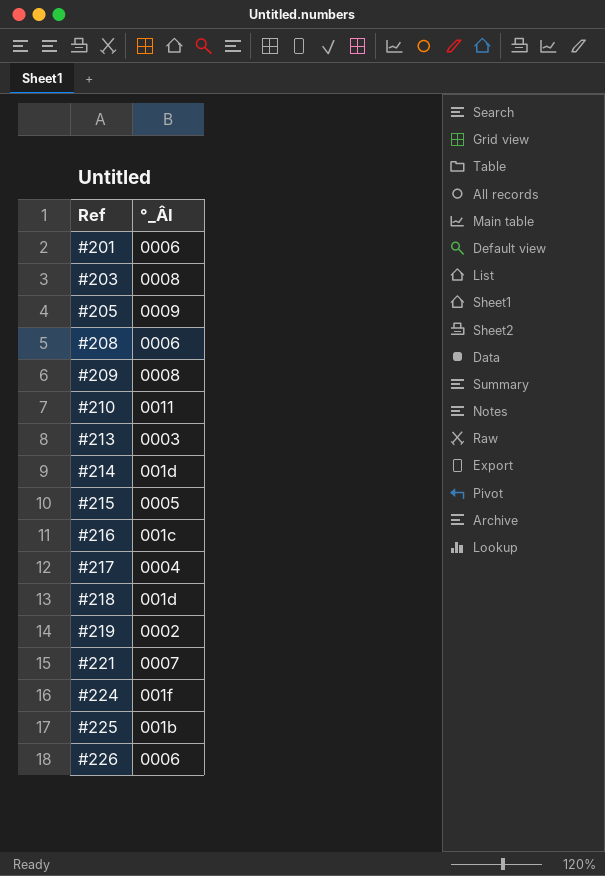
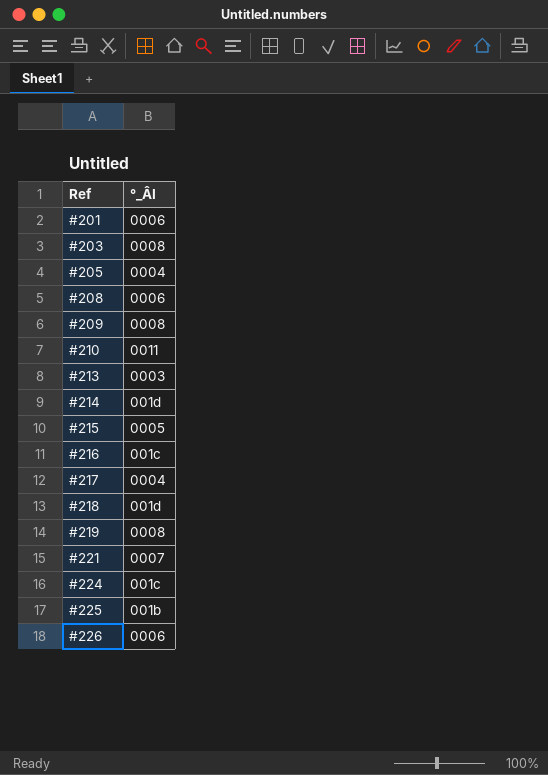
#205 | °_ÂI: 0009 -> 0004
#219 | °_ÂI: 0002 -> 0008
#224 | °_ÂI: 001f -> 001c

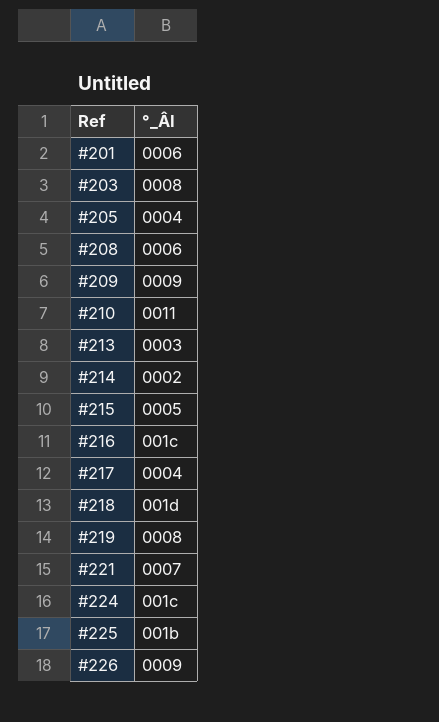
#209 | °_ÂI: 0008 -> 0009
#214 | °_ÂI: 001d -> 0002
#226 | °_ÂI: 0006 -> 0009

